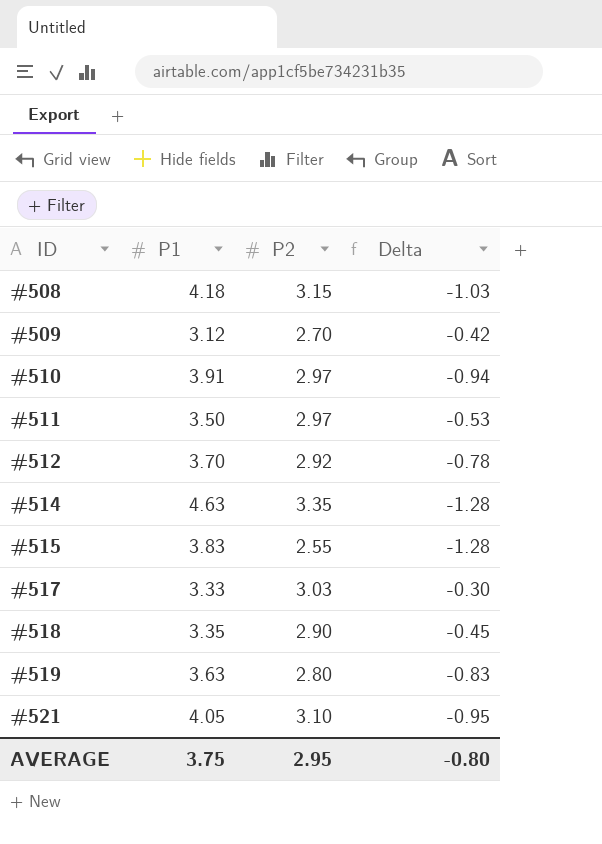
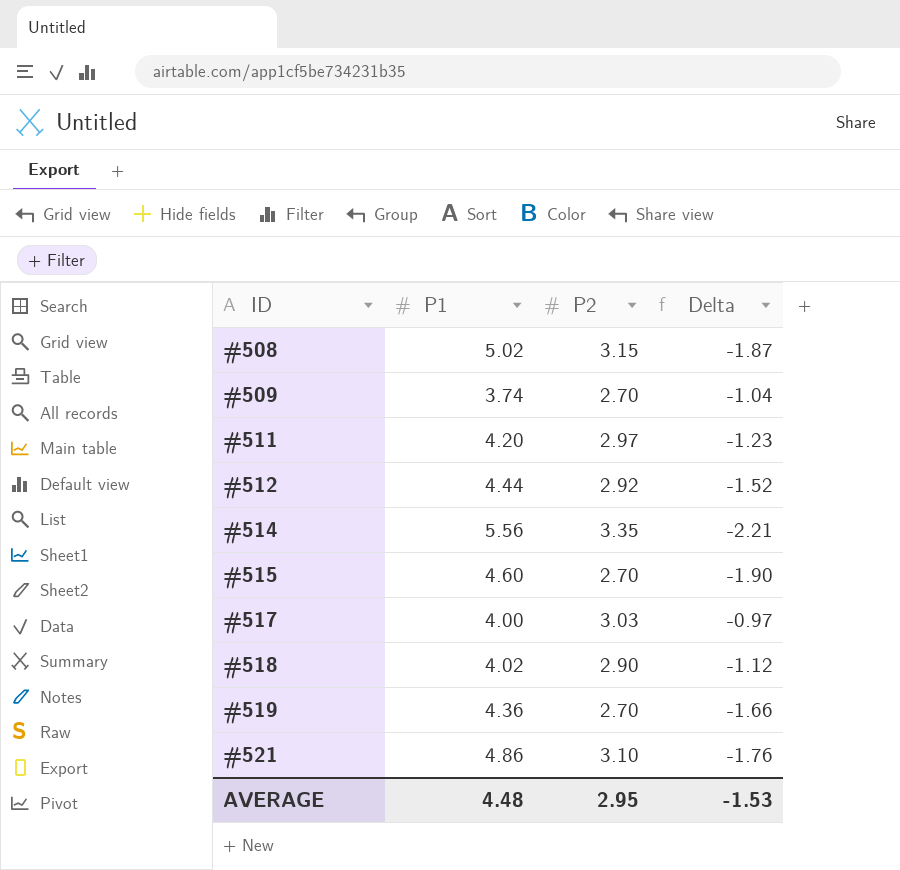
row #510: 3.91 | 2.97 | -0.94 -> none
#508 | P1: 4.18 -> 5.02
#508 | Delta: -1.03 -> -1.87
#509 | P1: 3.12 -> 3.74
#509 | Delta: -0.42 -> -1.04
#511 | P1: 3.50 -> 4.20
#511 | Delta: -0.53 -> -1.23
#512 | P1: 3.70 -> 4.44
#512 | Delta: -0.78 -> -1.52
#514 | P1: 4.63 -> 5.56
#514 | Delta: -1.28 -> -2.21
#515 | P1: 3.83 -> 4.60
#515 | P2: 2.55 -> 2.70
#515 | Delta: -1.28 -> -1.90
#517 | P1: 3.33 -> 4.00
#517 | Delta: -0.30 -> -0.97
#518 | P1: 3.35 -> 4.02
#518 | Delta: -0.45 -> -1.12
#519 | P1: 3.63 -> 4.36
#519 | P2: 2.80 -> 2.70
#519 | Delta: -0.83 -> -1.66
#521 | P1: 4.05 -> 4.86
#521 | Delta: -0.95 -> -1.76
AVERAGE | P1: 3.75 -> 4.48
AVERAGE | Delta: -0.80 -> -1.53

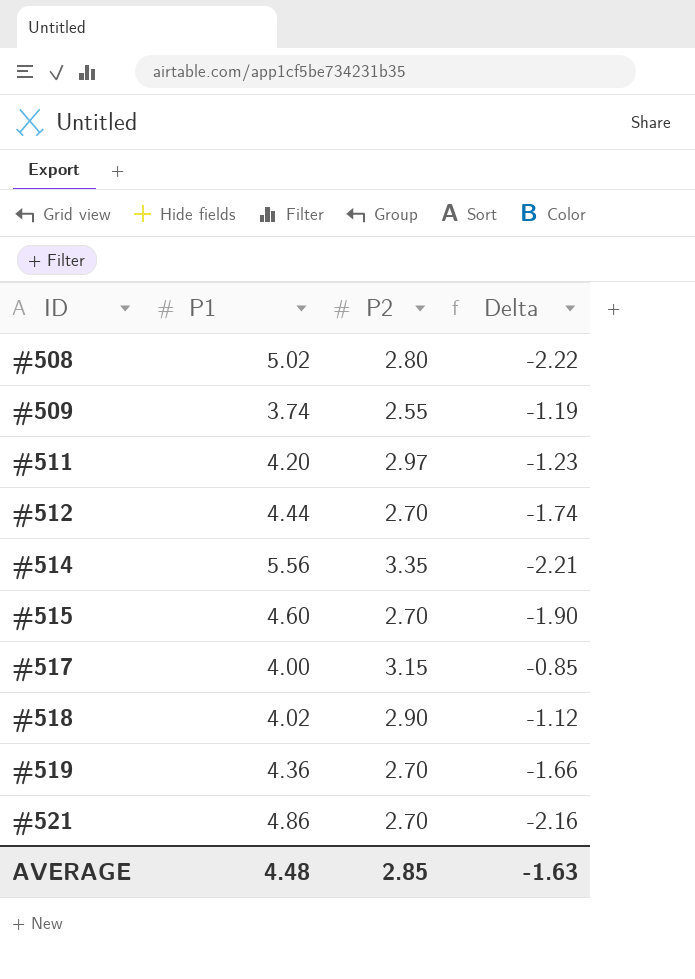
#508 | P2: 3.15 -> 2.80
#508 | Delta: -1.87 -> -2.22
#509 | P2: 2.70 -> 2.55
#509 | Delta: -1.04 -> -1.19
#512 | P2: 2.92 -> 2.70
#512 | Delta: -1.52 -> -1.74
#517 | P2: 3.03 -> 3.15
#517 | Delta: -0.97 -> -0.85
#521 | P2: 3.10 -> 2.70
#521 | Delta: -1.76 -> -2.16
AVERAGE | P2: 2.95 -> 2.85
AVERAGE | Delta: -1.53 -> -1.63

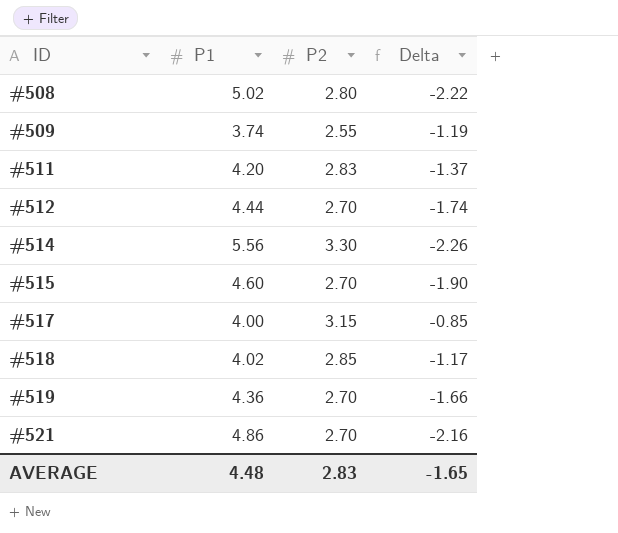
#511 | P2: 2.97 -> 2.83
#511 | Delta: -1.23 -> -1.37
#514 | P2: 3.35 -> 3.30
#514 | Delta: -2.21 -> -2.26
#518 | P2: 2.90 -> 2.85
#518 | Delta: -1.12 -> -1.17
AVERAGE | P2: 2.85 -> 2.83
AVERAGE | Delta: -1.63 -> -1.65

